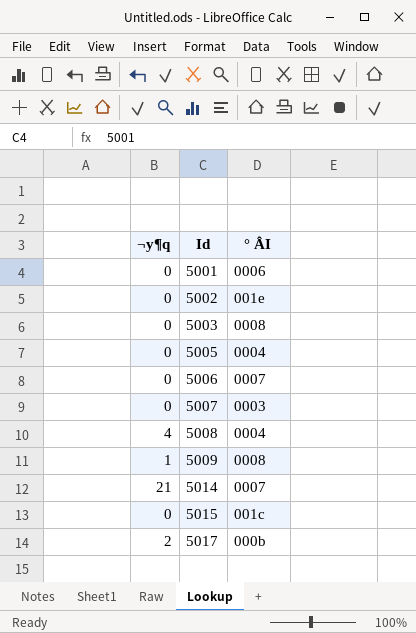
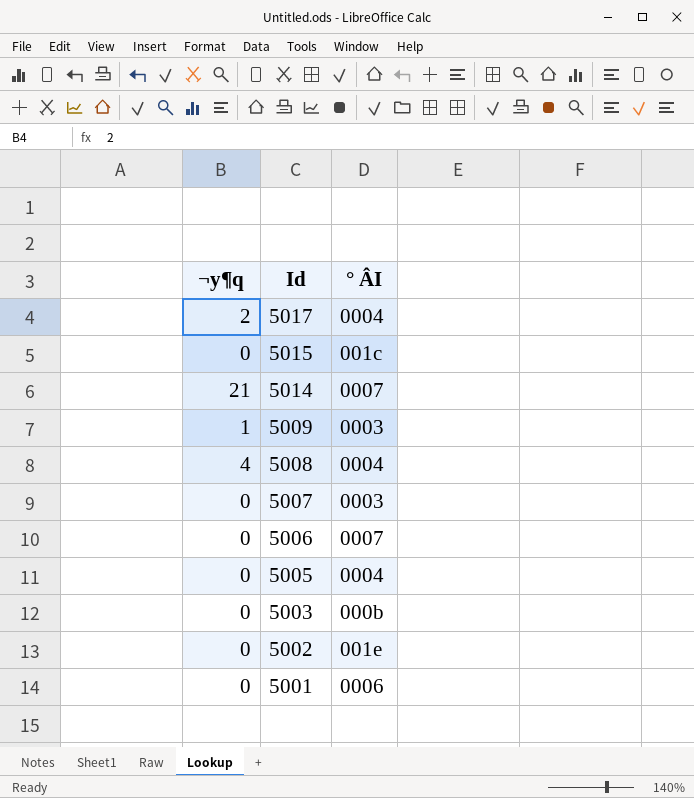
row order: Id ascending -> Id descending
5017 | ° ÂI: 000b -> 0004
5009 | ° ÂI: 0008 -> 0003
5003 | ° ÂI: 0008 -> 000b

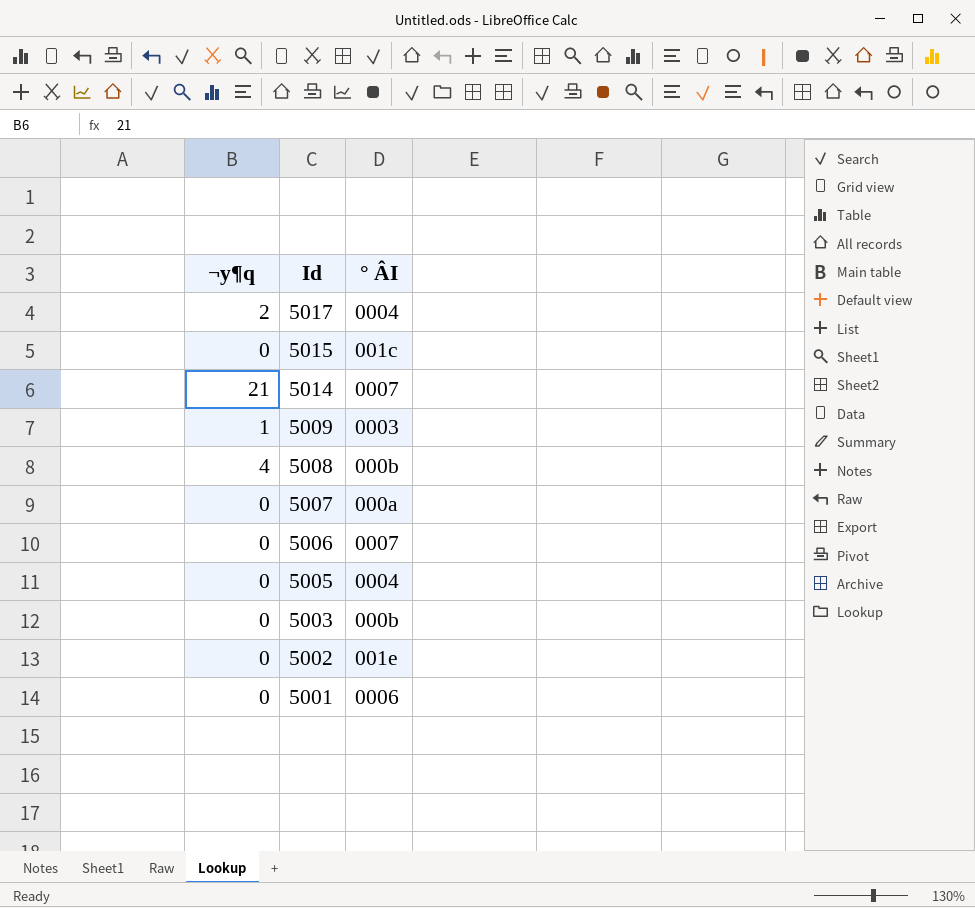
5008 | ° ÂI: 0004 -> 000b
5007 | ° ÂI: 0003 -> 000a

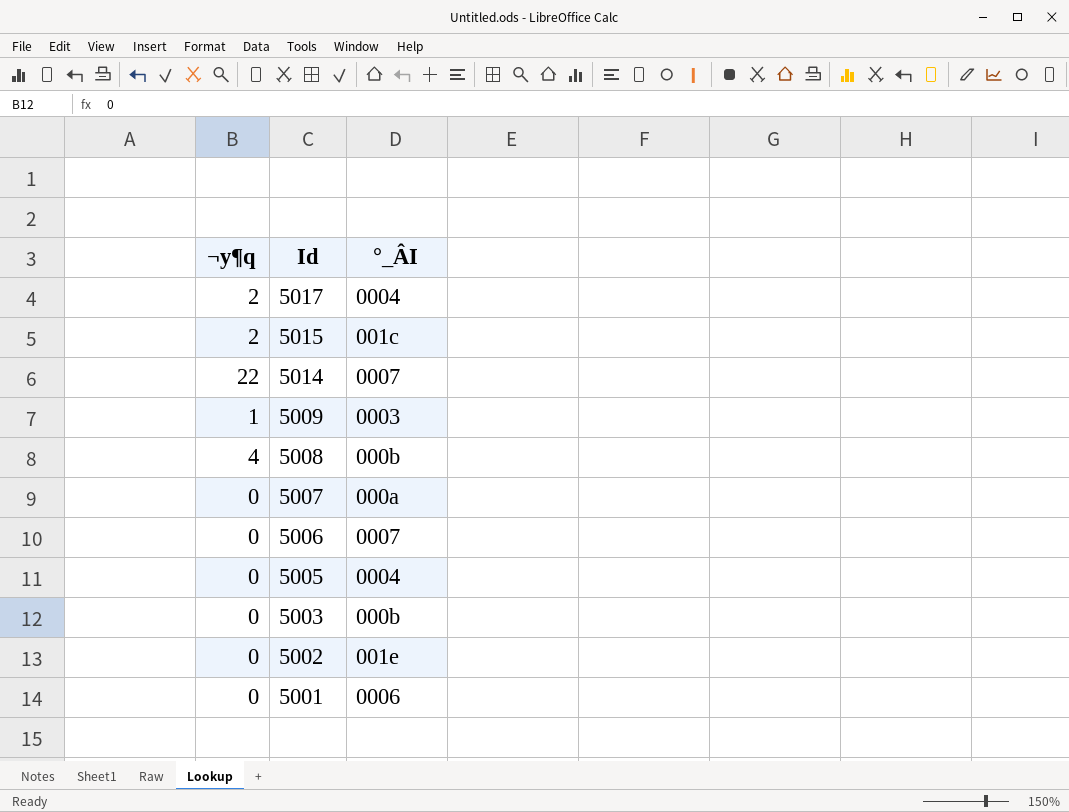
column name: ° ÂI -> °_ÂI
5015 | ¬y¶q: 0 -> 2
5014 | ¬y¶q: 21 -> 22

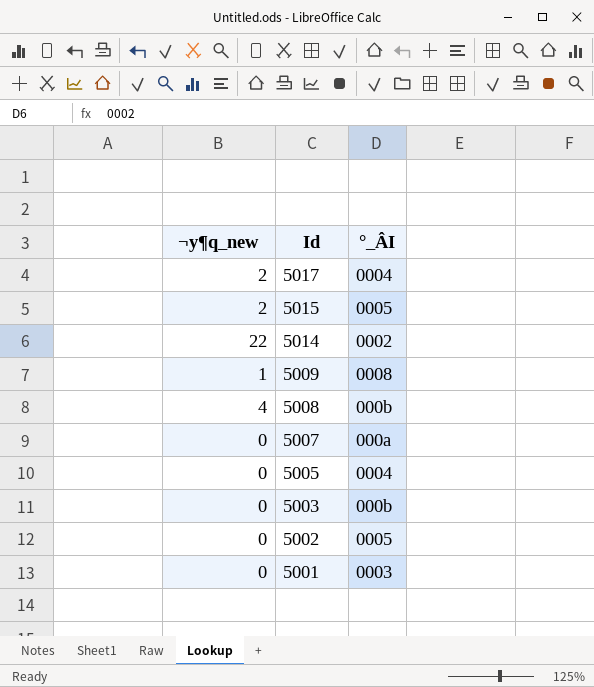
column name: ¬y¶q -> ¬y¶q_new
row 5006: 0 | 0007 -> none
5015 | °_ÂI: 001c -> 0005
5014 | °_ÂI: 0007 -> 0002
5009 | °_ÂI: 0003 -> 0008
5002 | °_ÂI: 001e -> 0005
5001 | °_ÂI: 0006 -> 0003

